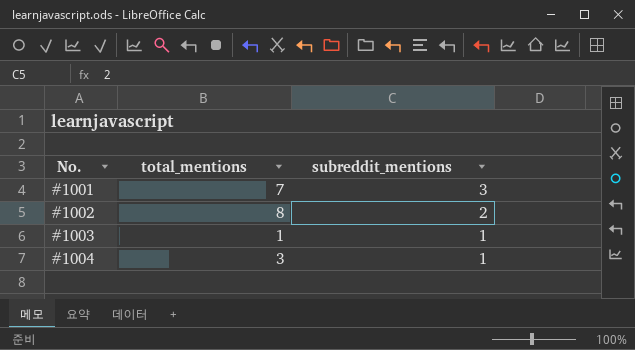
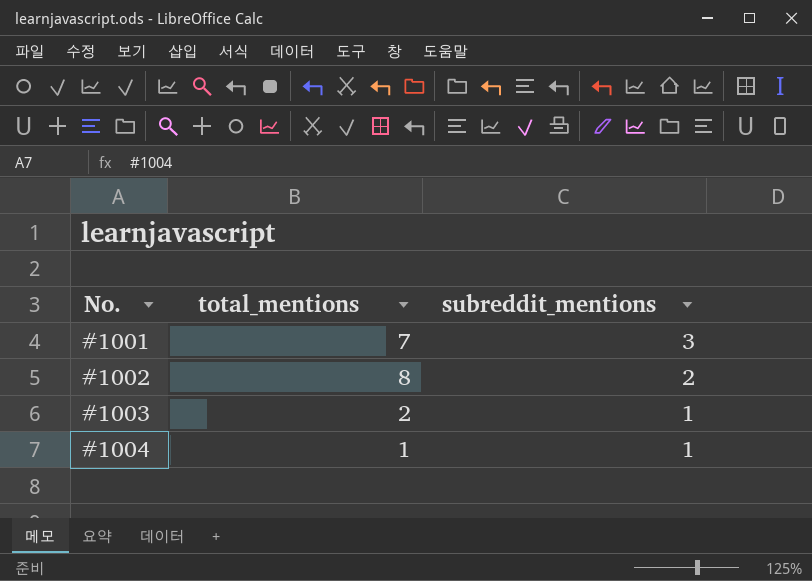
#1003 | total_mentions: 1 -> 2
#1004 | total_mentions: 3 -> 1

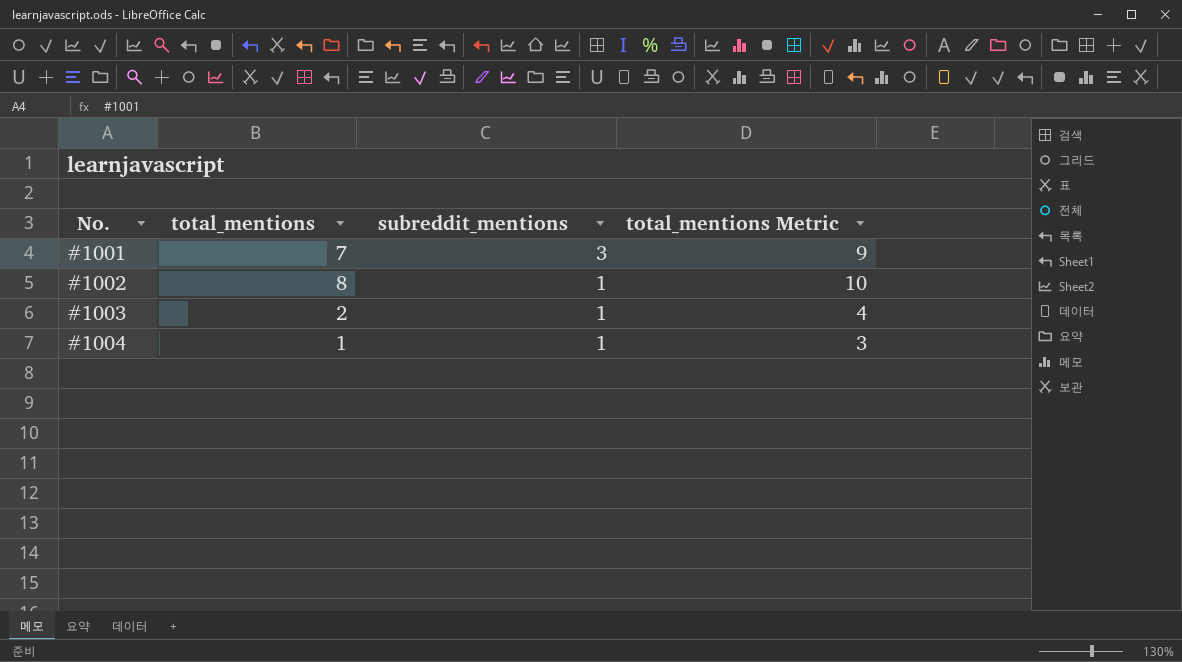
column total_mentions Metric | formula: none -> [total_mentions] + 2
#1002 | subreddit_mentions: 2 -> 1

